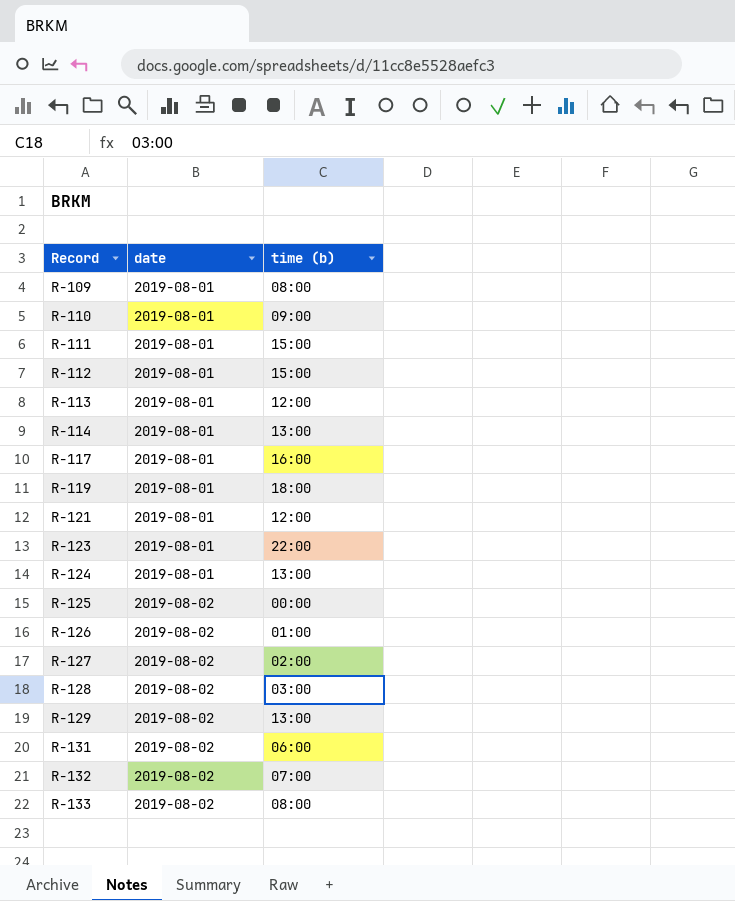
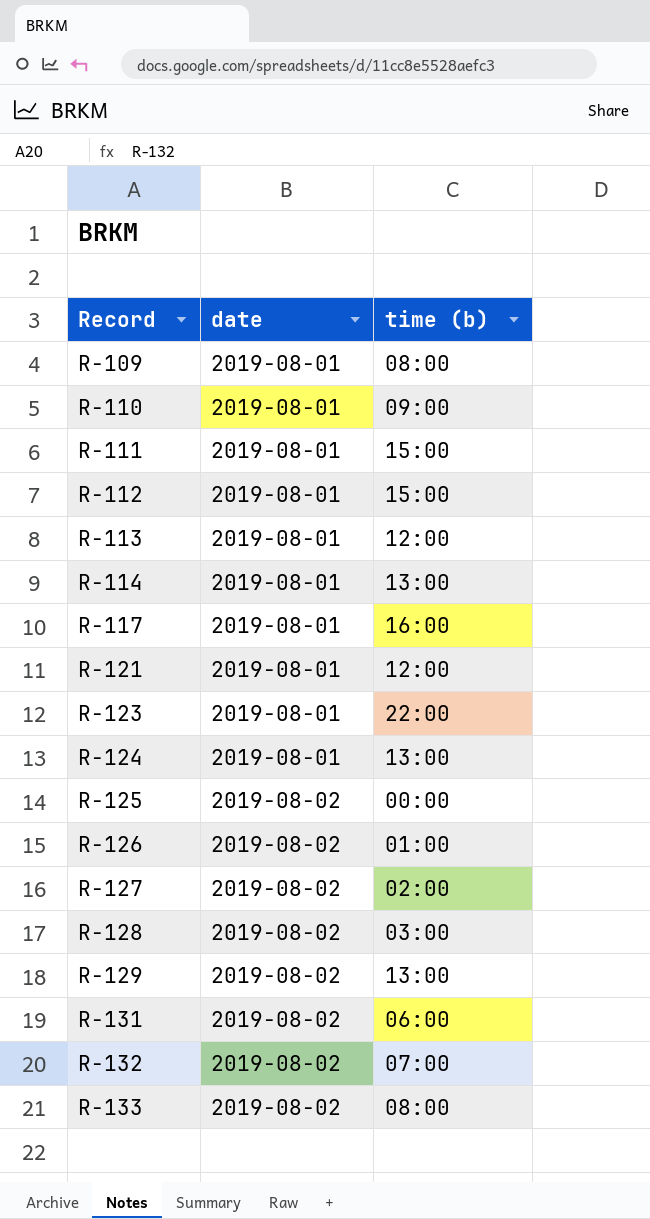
row R-119: 2019-08-01 | 18:00 -> none

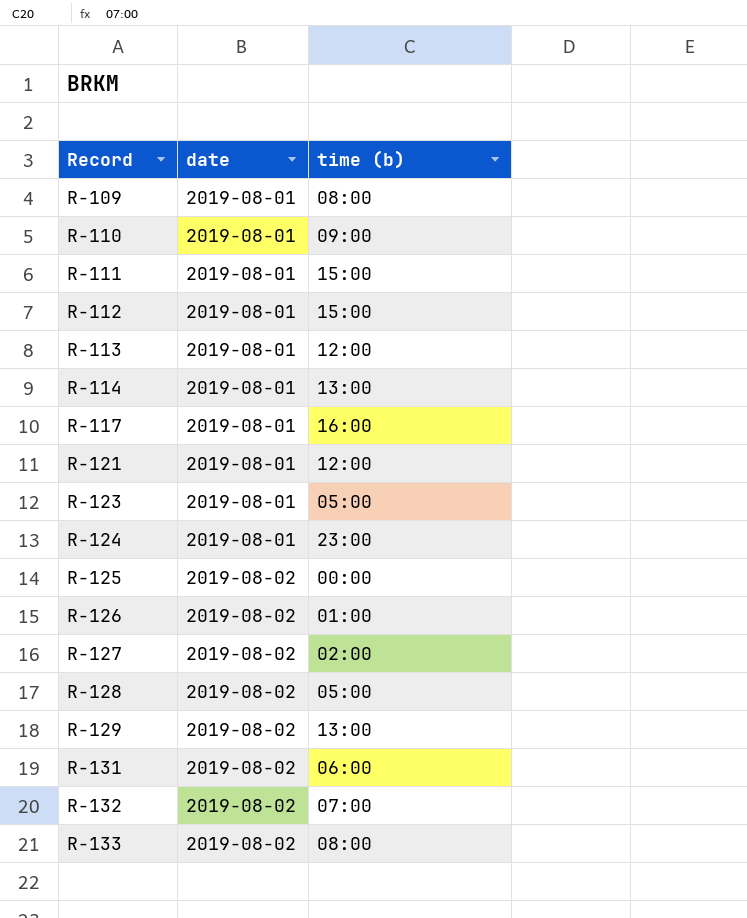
R-123 | time (b): 22:00 -> 05:00
R-124 | time (b): 13:00 -> 23:00
R-128 | time (b): 03:00 -> 05:00

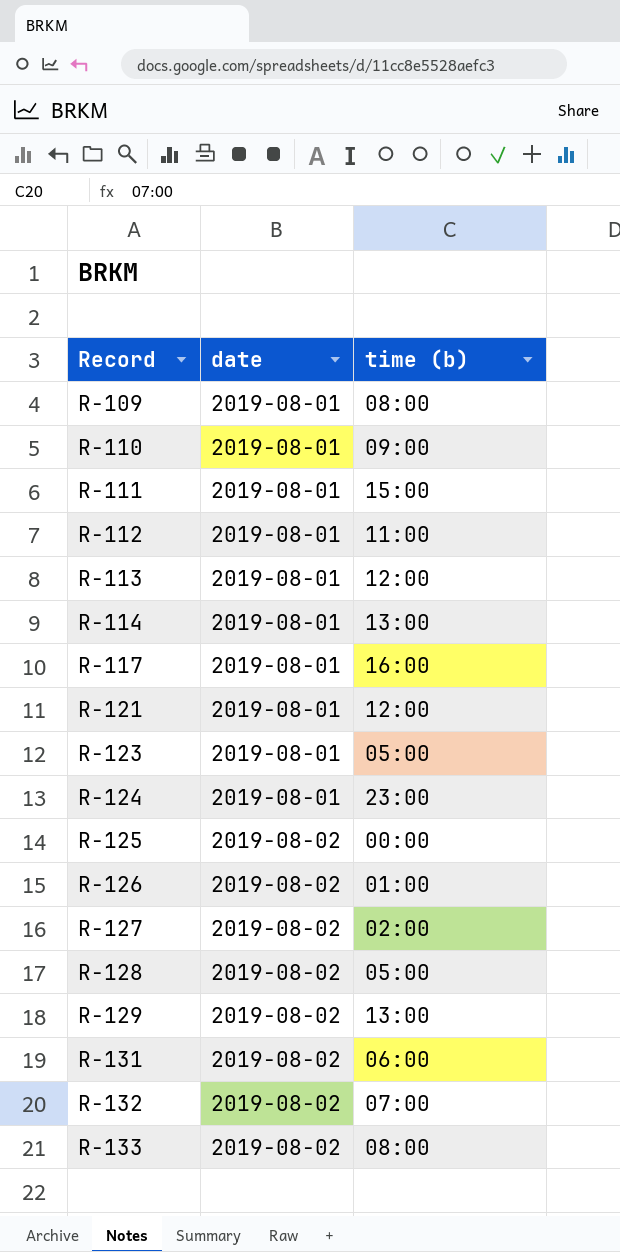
R-112 | time (b): 15:00 -> 11:00

